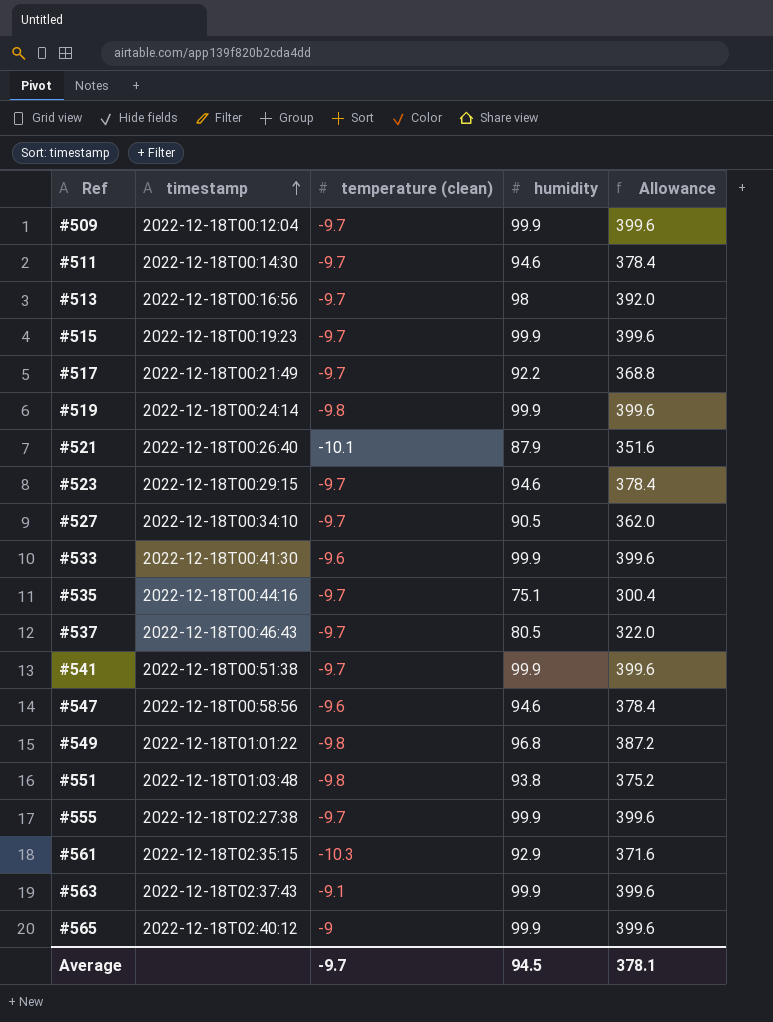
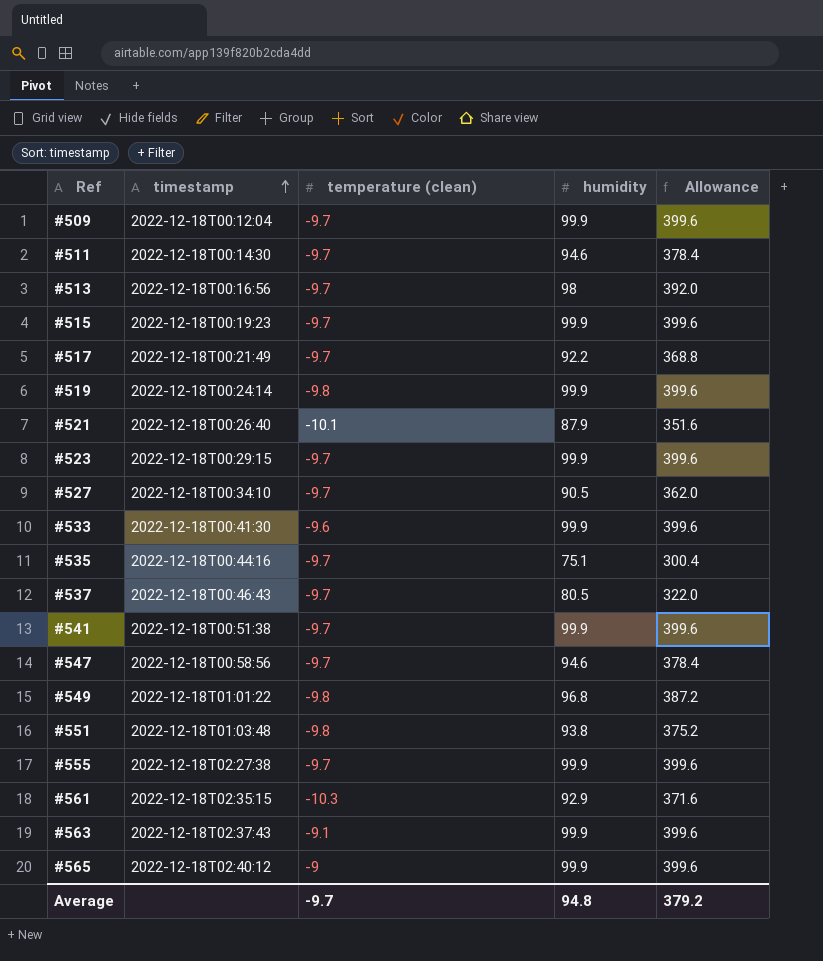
#523 | humidity: 94.6 -> 99.9
#523 | Allowance: 378.4 -> 399.6
#547 | temperature (clean): -9.6 -> -9.7
Average | humidity: 94.5 -> 94.8
Average | Allowance: 378.1 -> 379.2

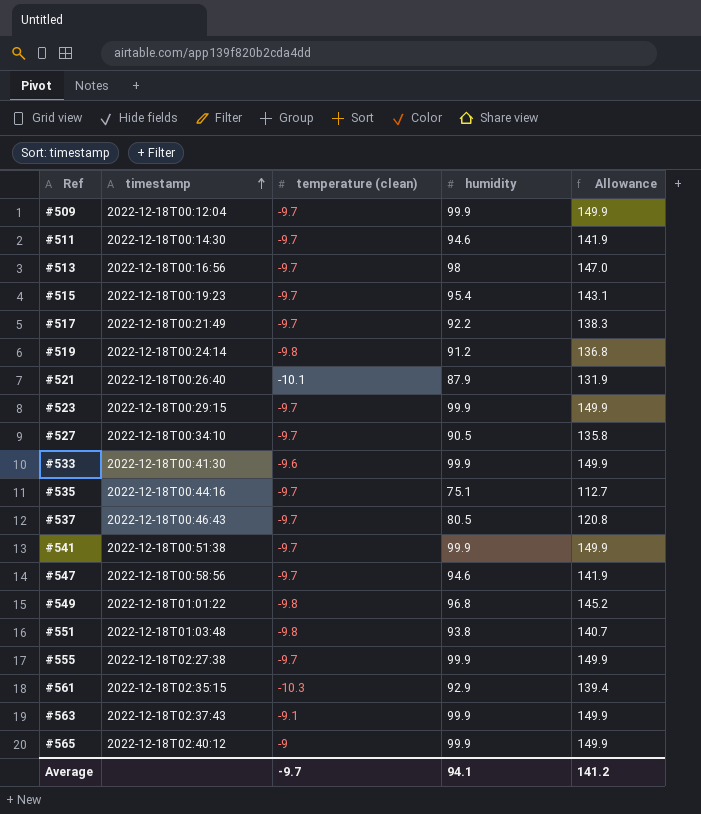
column Allowance | formula: [humidity] * 4 -> [humidity] * 1.5
#515 | humidity: 99.9 -> 95.4
#519 | humidity: 99.9 -> 91.2
Average | humidity: 94.8 -> 94.1
Average | Allowance: 379.2 -> 141.2

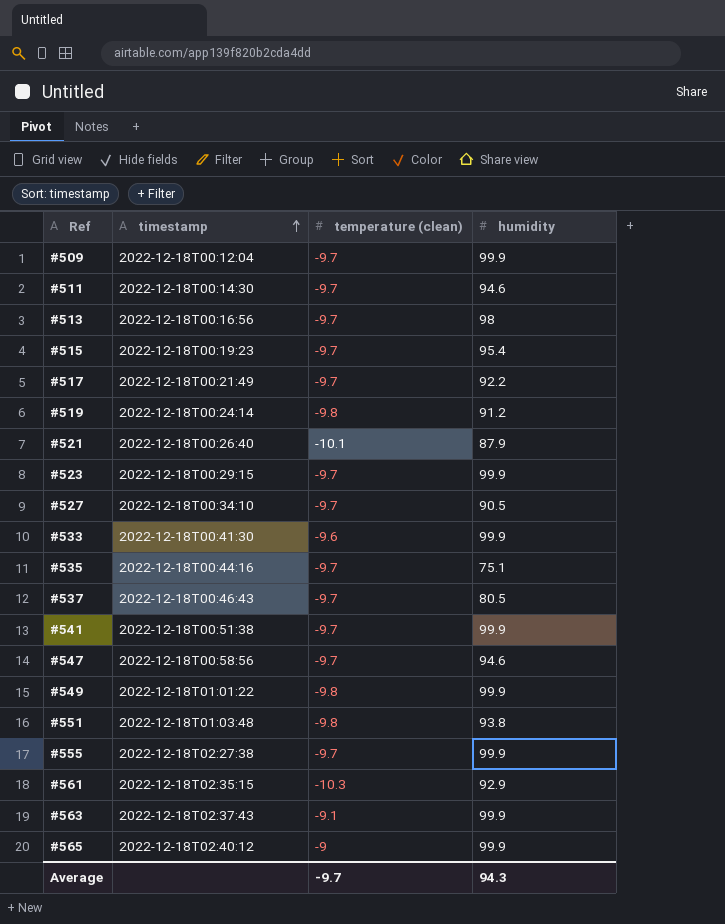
column Allowance | formula: [humidity] * 1.5 -> none
#549 | humidity: 96.8 -> 99.9
Average | humidity: 94.1 -> 94.3

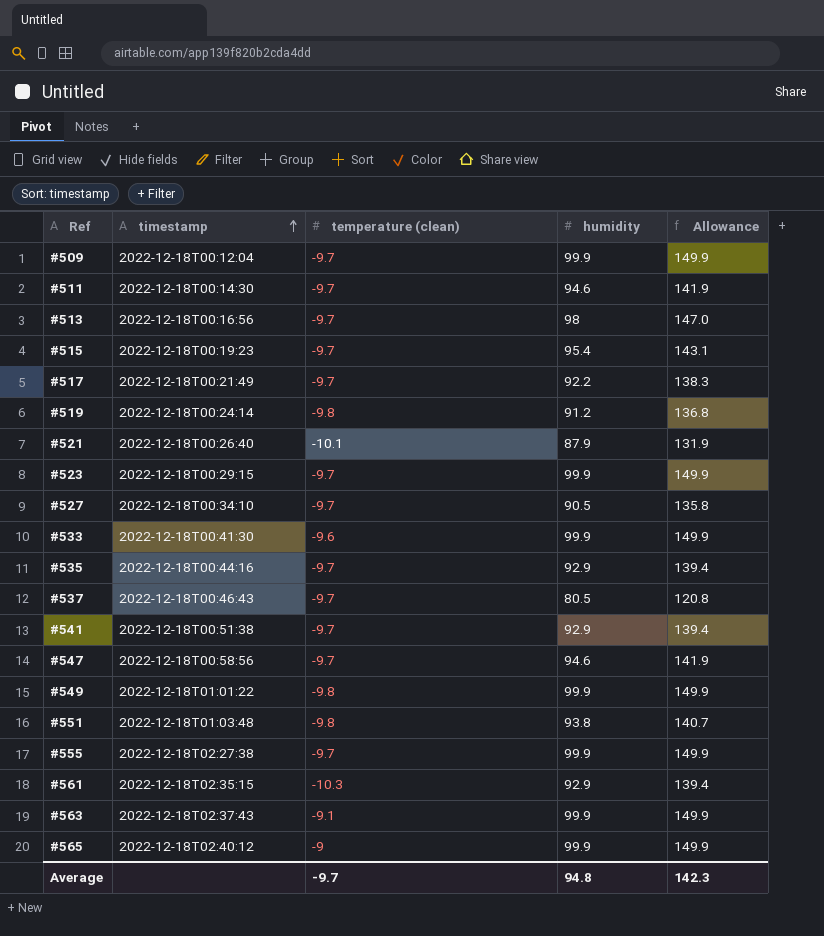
column Allowance | formula: none -> [humidity] * 1.5
#535 | humidity: 75.1 -> 92.9
#541 | humidity: 99.9 -> 92.9
Average | humidity: 94.3 -> 94.8

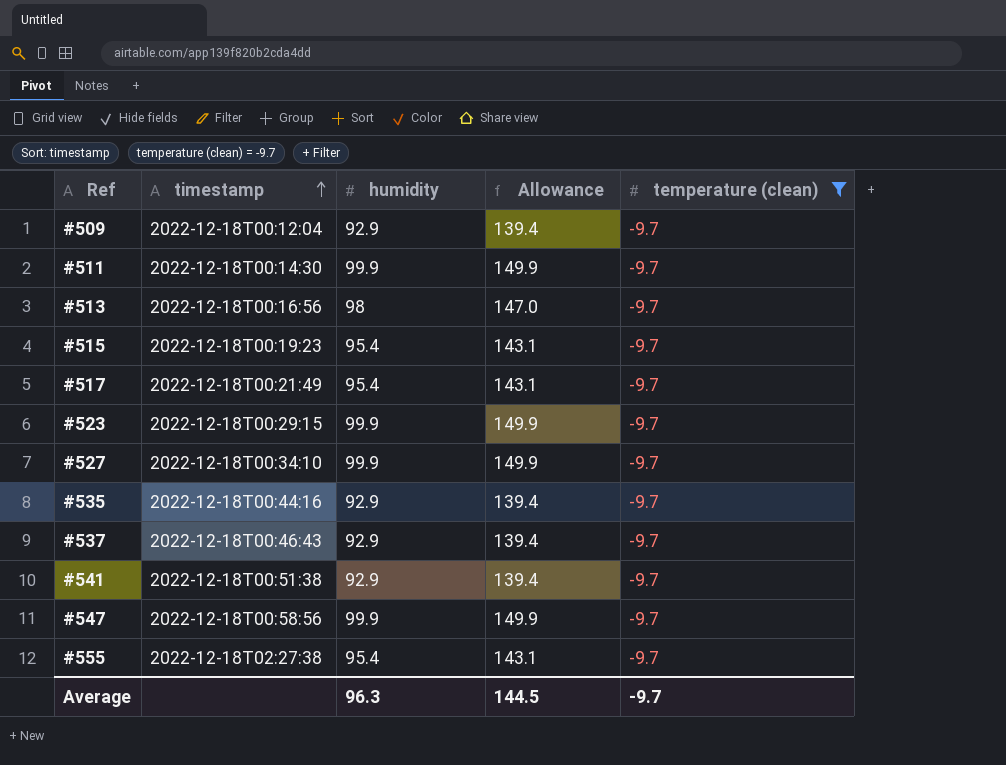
filter: none -> temperature (clean) = -9.7
column temperature (clean) | position: 3 -> 5
#509 | humidity: 99.9 -> 92.9
#509 | Allowance: 149.9 -> 139.4
#511 | humidity: 94.6 -> 99.9
#511 | Allowance: 141.9 -> 149.9
#517 | humidity: 92.2 -> 95.4
#517 | Allowance: 138.3 -> 143.1
#527 | humidity: 90.5 -> 99.9
#527 | Allowance: 135.8 -> 149.9
#537 | humidity: 80.5 -> 92.9
#537 | Allowance: 120.8 -> 139.4
#547 | humidity: 94.6 -> 99.9
#547 | Allowance: 141.9 -> 149.9
#555 | humidity: 99.9 -> 95.4
#555 | Allowance: 149.9 -> 143.1
Average | humidity: 94.8 -> 96.3
Average | Allowance: 142.3 -> 144.5

